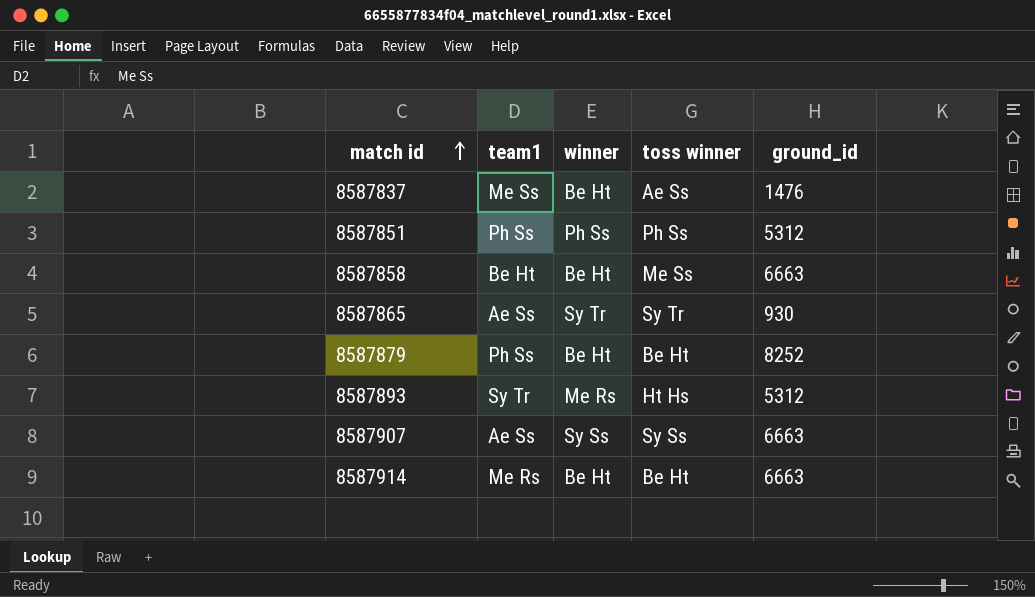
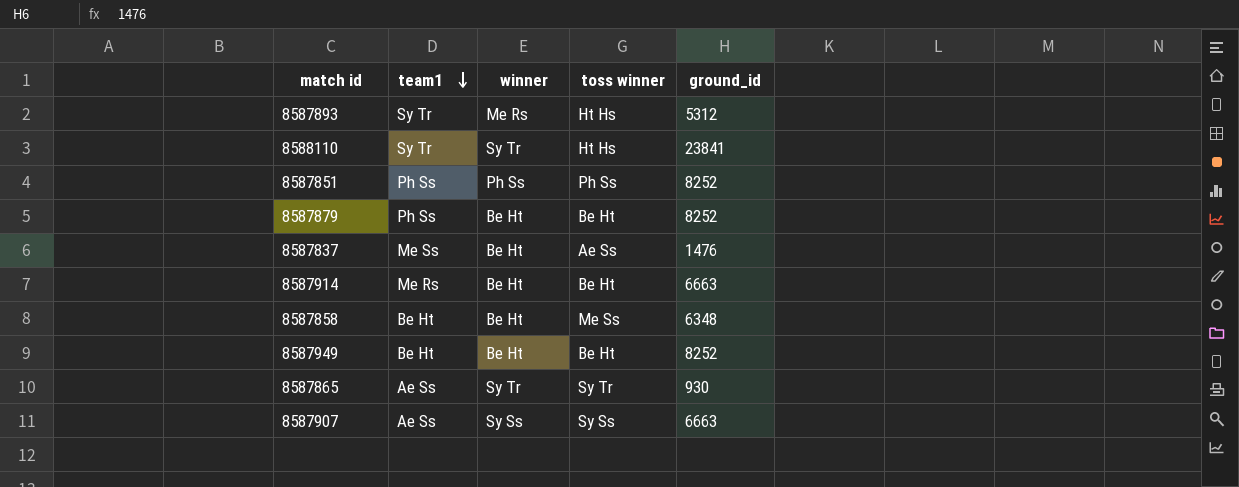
row order: match id ascending -> team1 descending
row 8588110: none -> Sy Tr | Sy Tr | Ht Hs | 23841
8587851 | ground_id: 5312 -> 8252
8587858 | ground_id: 6663 -> 6348
row 8587949: none -> Be Ht | Be Ht | Be Ht | 8252

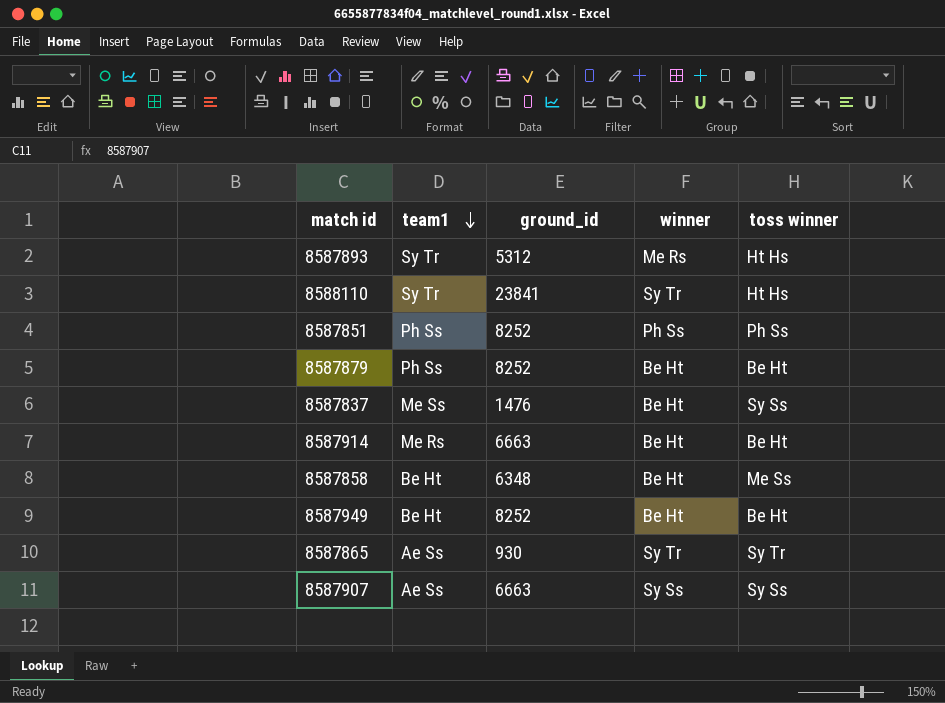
column ground_id | position: 5 -> 3
8587837 | toss winner: Ae Ss -> Sy Ss

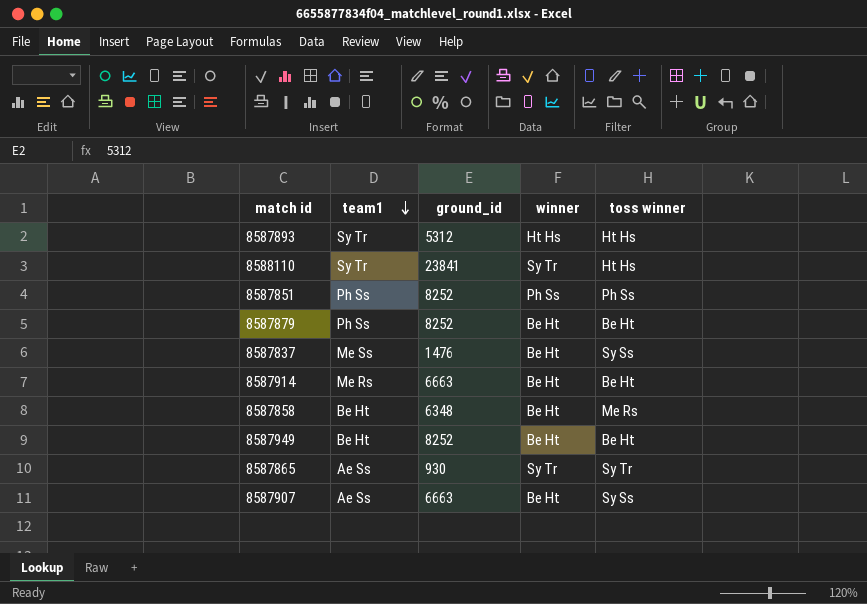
8587893 | winner: Me Rs -> Ht Hs
8587858 | toss winner: Me Ss -> Me Rs
8587907 | winner: Sy Ss -> Be Ht

